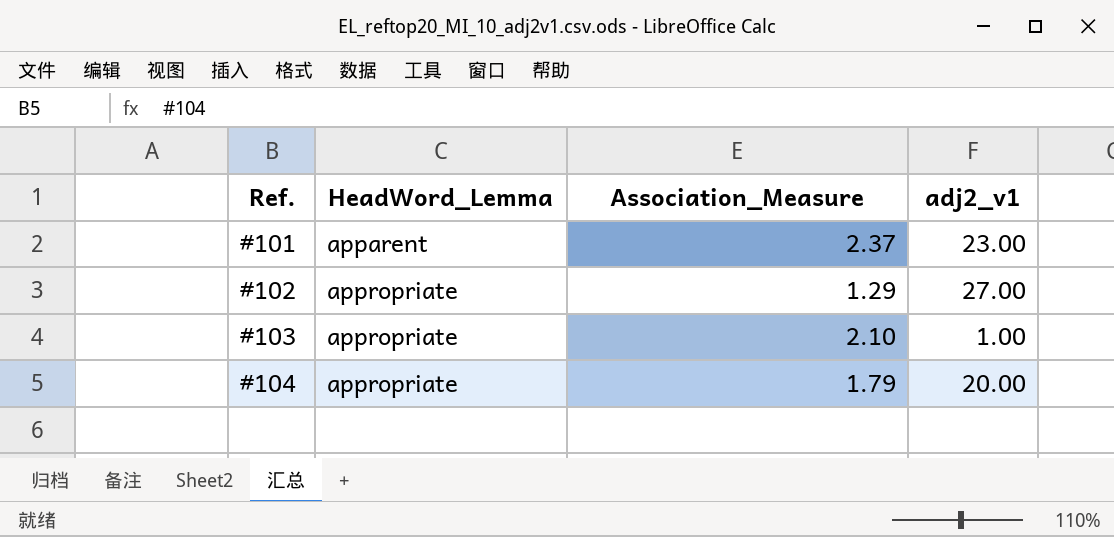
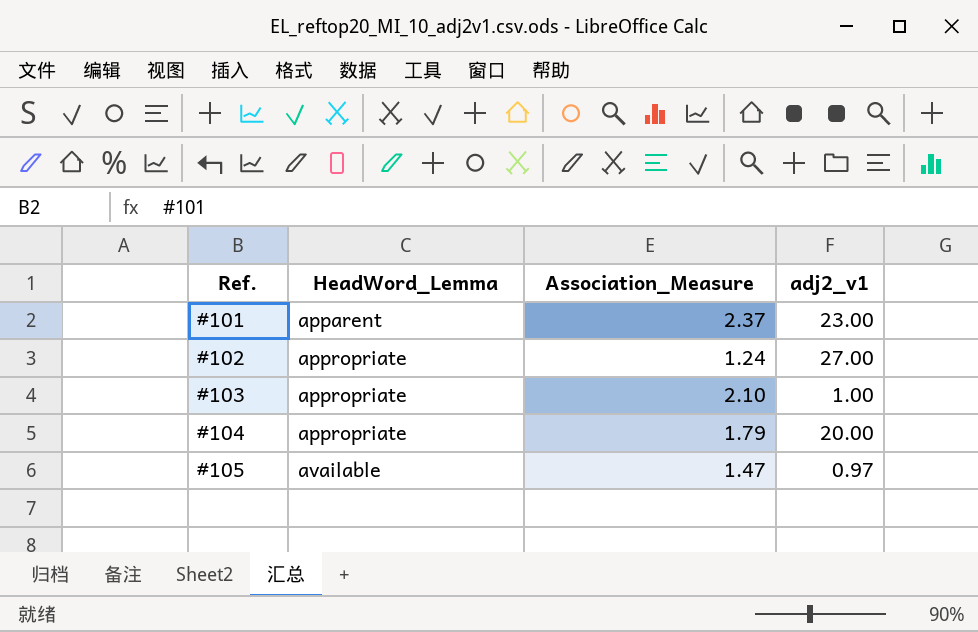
#102 | Association_Measure: 1.29 -> 1.24
row #105: none -> available | 1.47 | 0.97

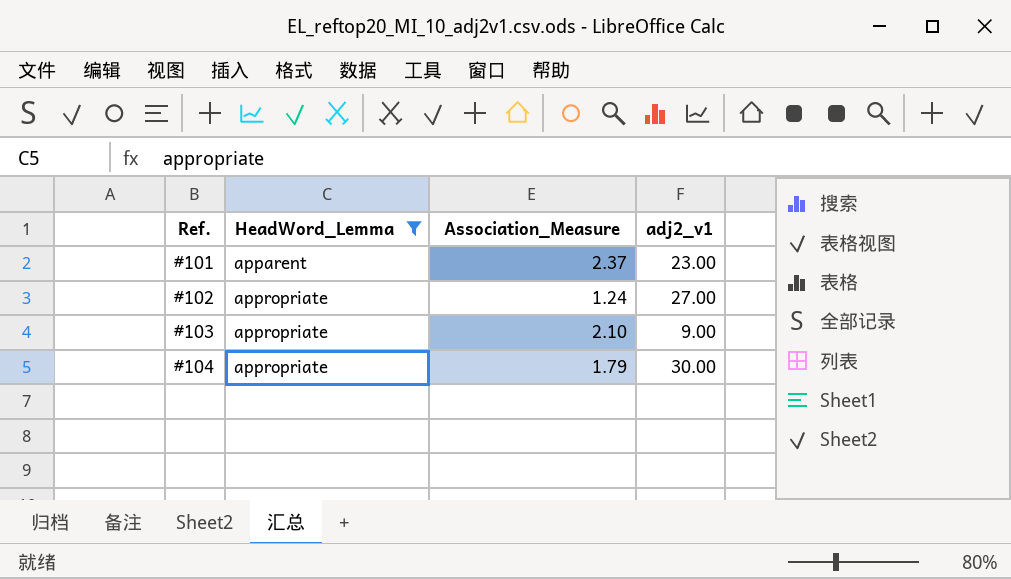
filter: none -> HeadWord_Lemma != available
#103 | adj2_v1: 1.00 -> 9.00
#104 | adj2_v1: 20.00 -> 30.00

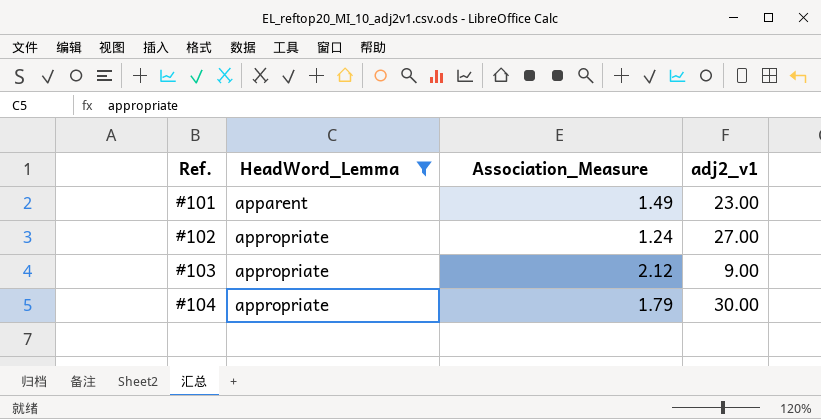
#101 | Association_Measure: 2.37 -> 1.49
#103 | Association_Measure: 2.10 -> 2.12

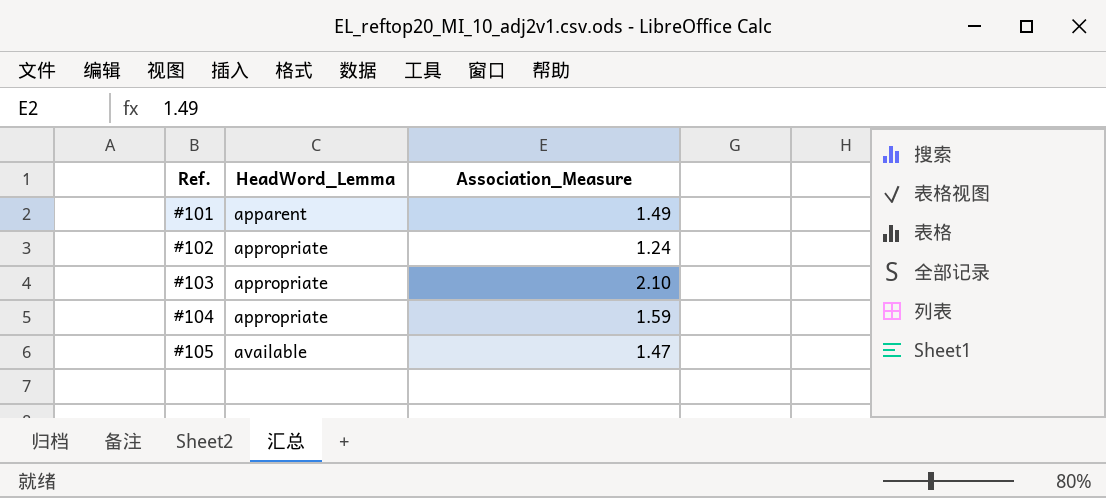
filter: HeadWord_Lemma != available -> none
column adj2_v1 | position: 4 -> none
#103 | Association_Measure: 2.12 -> 2.10
#104 | Association_Measure: 1.79 -> 1.59

